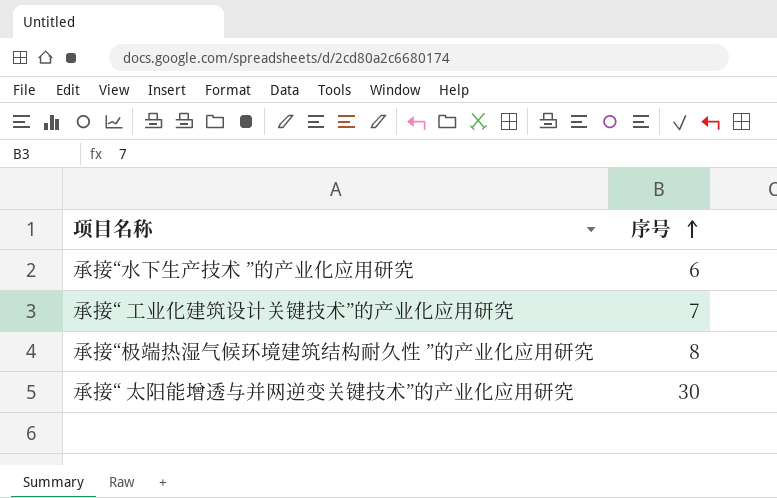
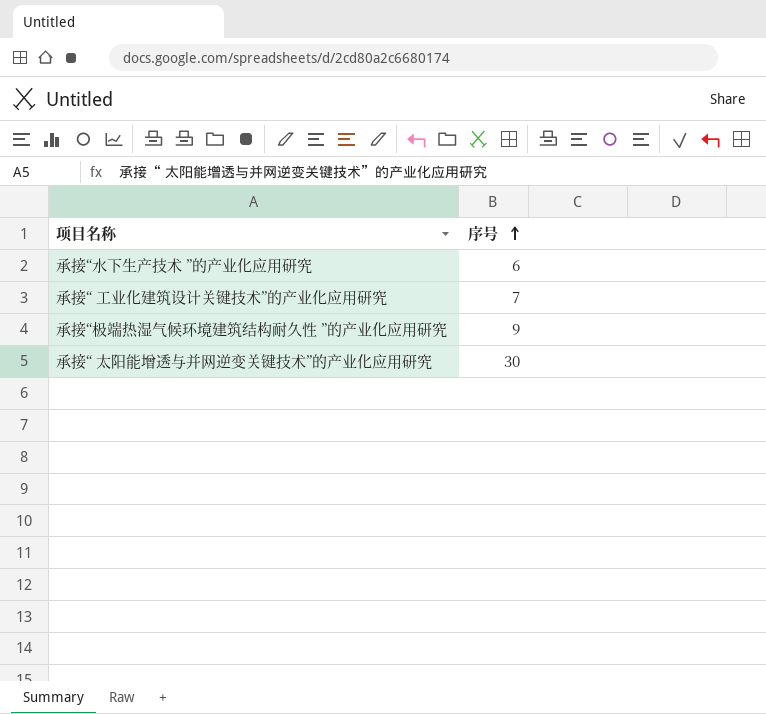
承接“极端热湿气候环境建筑结构耐久性 ”的产业化应用研究 | 序号: 8 -> 9

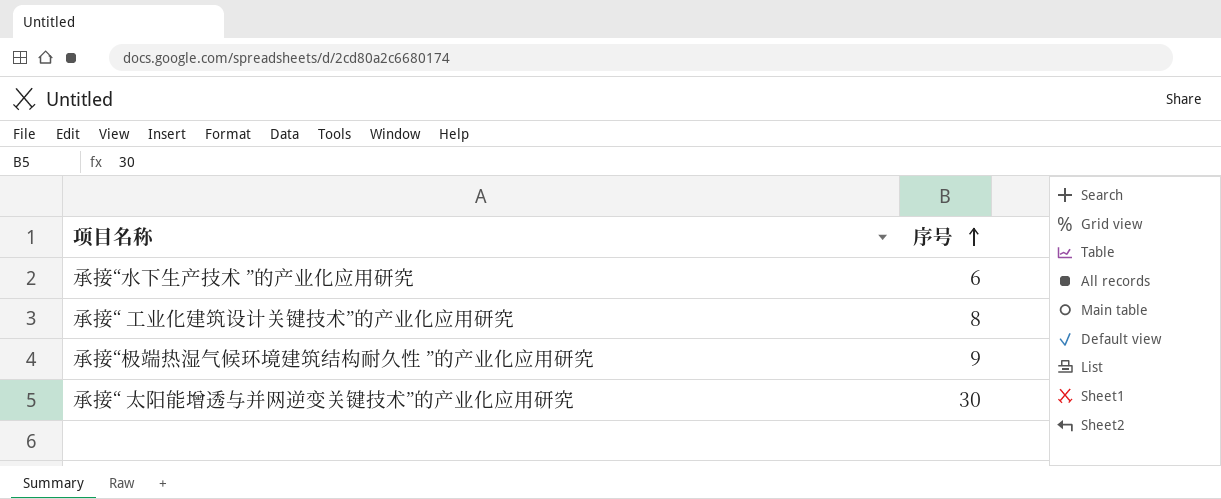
承接“ 工业化建筑设计关键技术”的产业化应用研究 | 序号: 7 -> 8

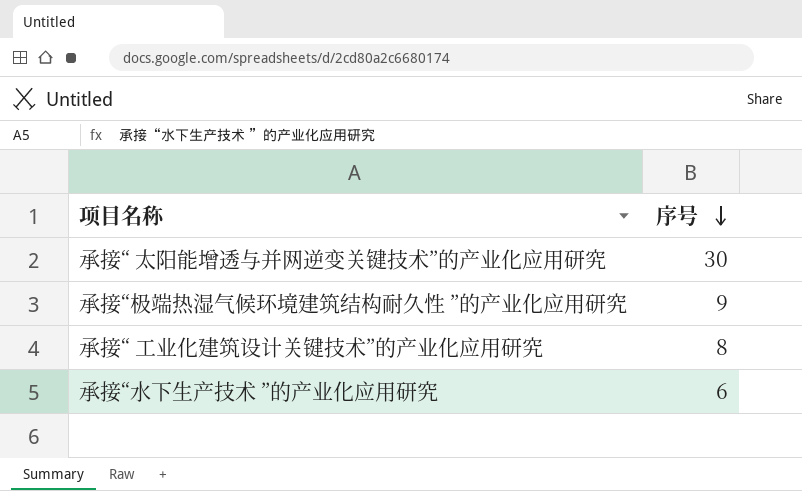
row order: 序号 ascending -> 序号 descending

